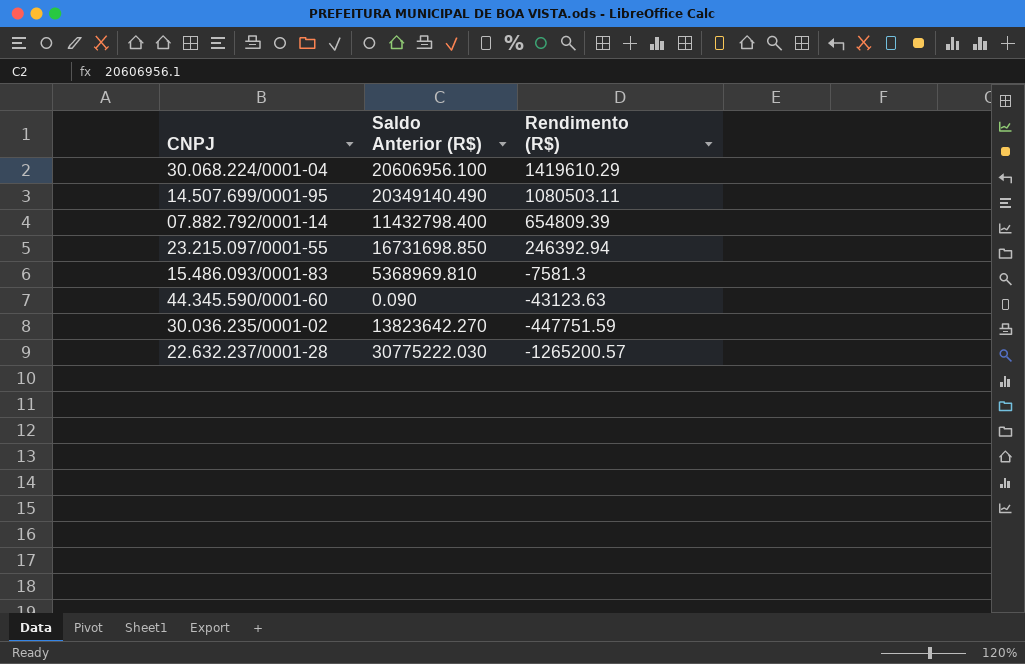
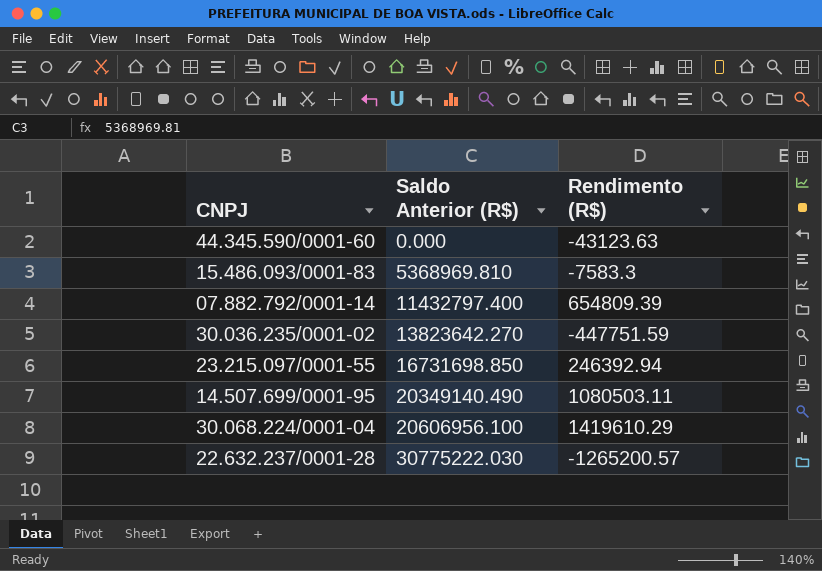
row order: Rendimento (R$) descending -> Saldo Anterior (R$) ascending
44.345.590/0001-60 | Saldo Anterior (R$): 0.090 -> 0.000
15.486.093/0001-83 | Rendimento (R$): -7581.3 -> -7583.3
07.882.792/0001-14 | Saldo Anterior (R$): 11432798.400 -> 11432797.400

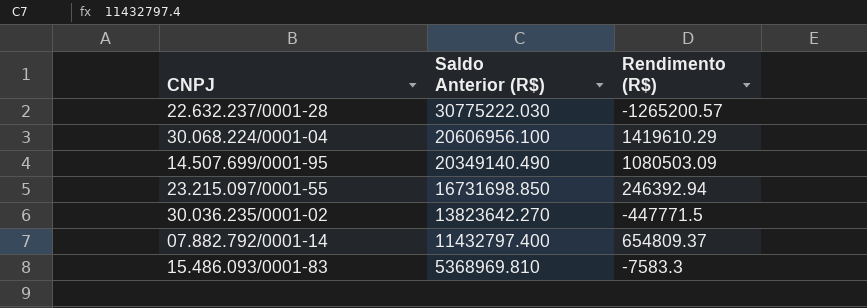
row order: Saldo Anterior (R$) ascending -> Saldo Anterior (R$) descending
row 44.345.590/0001-60: 0.000 | -43123.63 -> none
14.507.699/0001-95 | Rendimento (R$): 1080503.11 -> 1080503.09
30.036.235/0001-02 | Rendimento (R$): -447751.59 -> -447771.5
07.882.792/0001-14 | Rendimento (R$): 654809.39 -> 654809.37

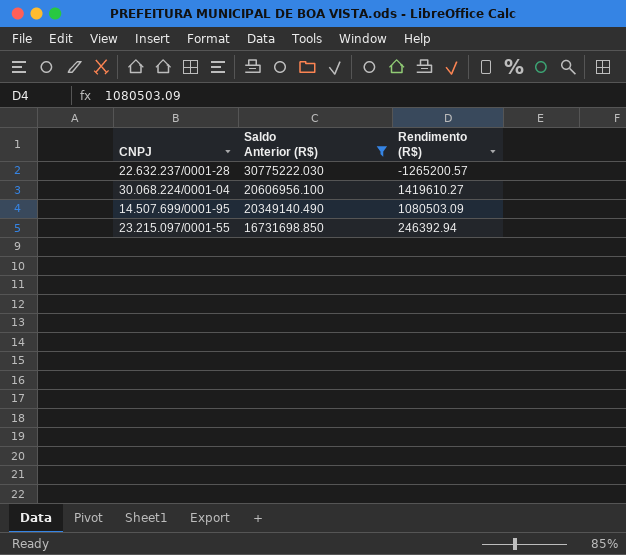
filter: none -> Saldo Anterior (R$) >= 16731698.850
30.068.224/0001-04 | Rendimento (R$): 1419610.29 -> 1419610.27

